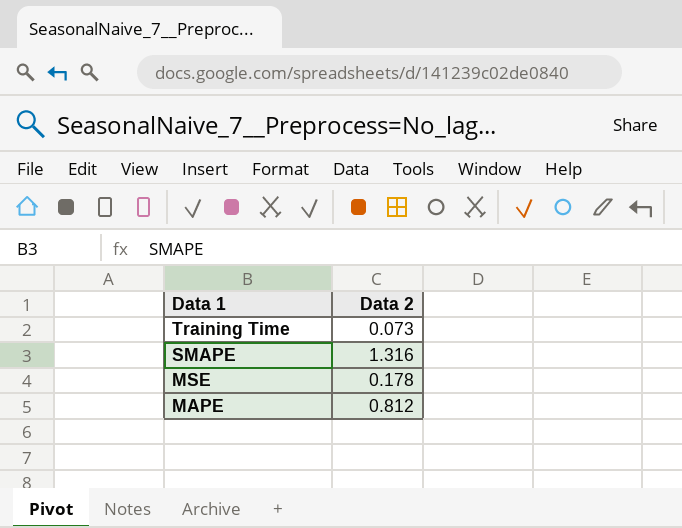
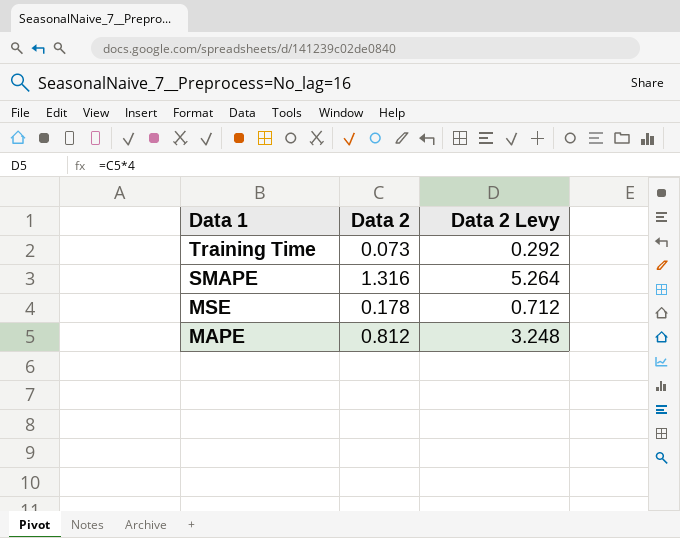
column Data 2 Levy | formula: none -> [Data 2] * 4

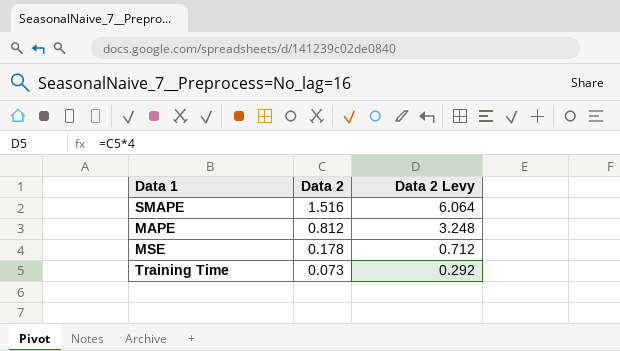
row order: Data 1 descending -> Data 2 descending
SMAPE | Data 2: 1.316 -> 1.516
SMAPE | Data 2 Levy: 5.264 -> 6.064

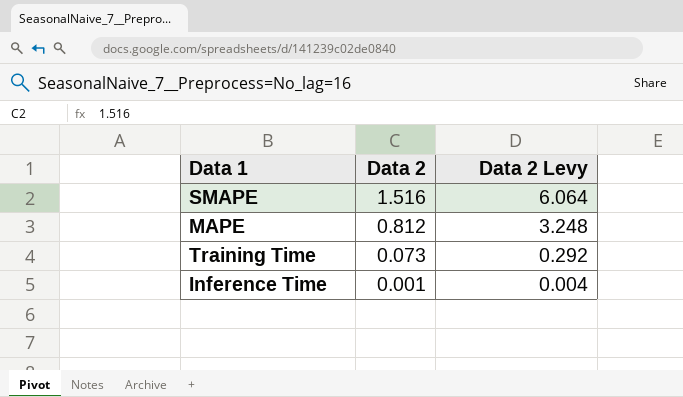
row MSE: 0.178 | 0.712 -> none
row Inference Time: none -> 0.001 | 0.004

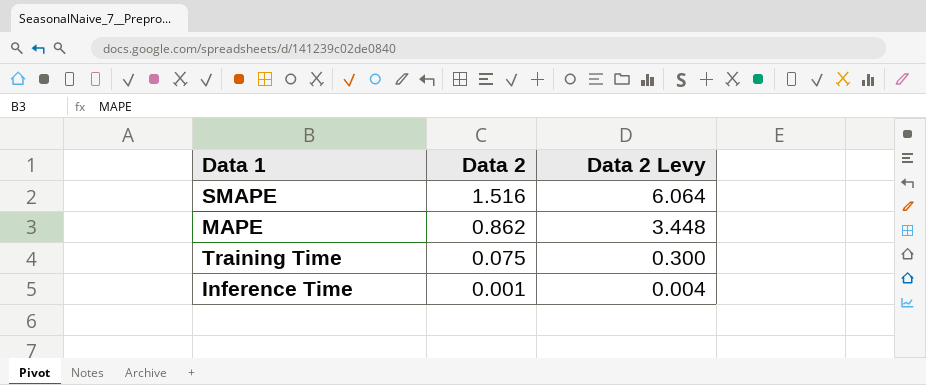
MAPE | Data 2: 0.812 -> 0.862
MAPE | Data 2 Levy: 3.248 -> 3.448
Training Time | Data 2: 0.073 -> 0.075
Training Time | Data 2 Levy: 0.292 -> 0.300

